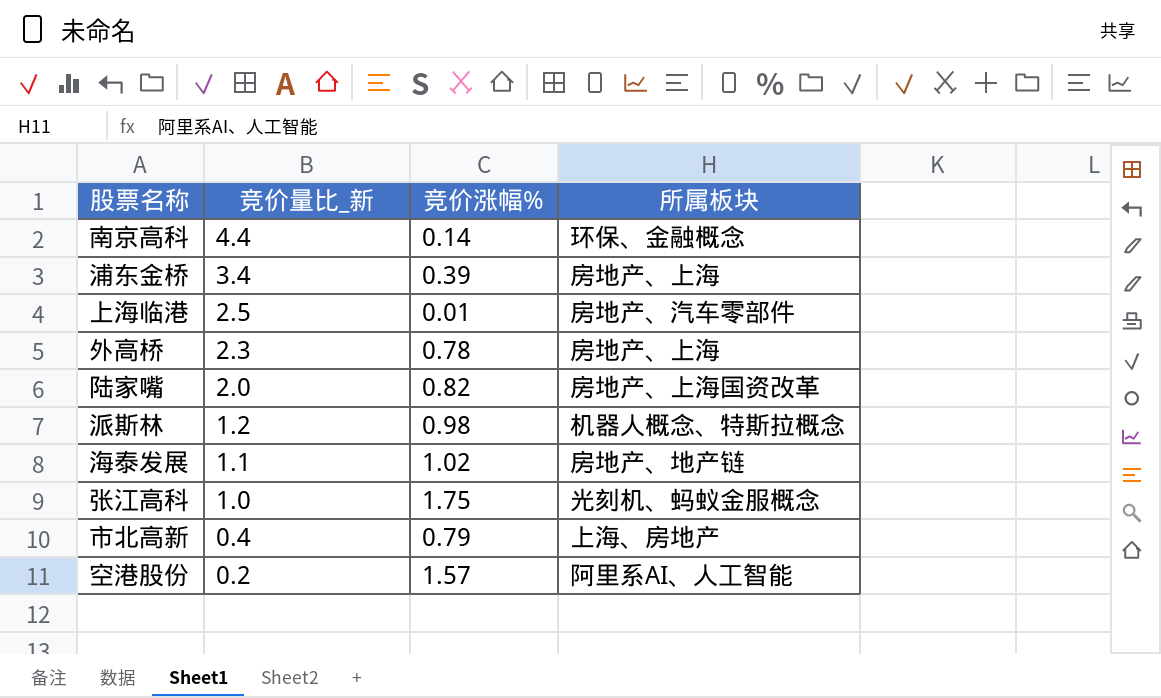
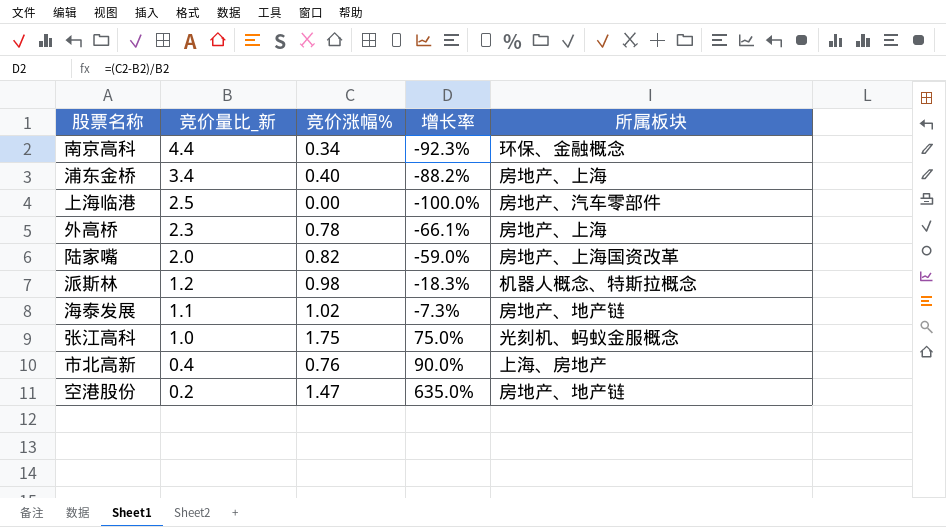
column 增长率 | formula: none -> ([竞价涨幅%] - [竞价量比_新]) / [竞价量比_新]
南京高科 | 竞价涨幅%: 0.14 -> 0.34
浦东金桥 | 竞价涨幅%: 0.39 -> 0.40
上海临港 | 竞价涨幅%: 0.01 -> 0.00
市北高新 | 竞价涨幅%: 0.79 -> 0.76
空港股份 | 竞价涨幅%: 1.57 -> 1.47
空港股份 | 所属板块: 阿里系AI、人工智能 -> 房地产、地产链

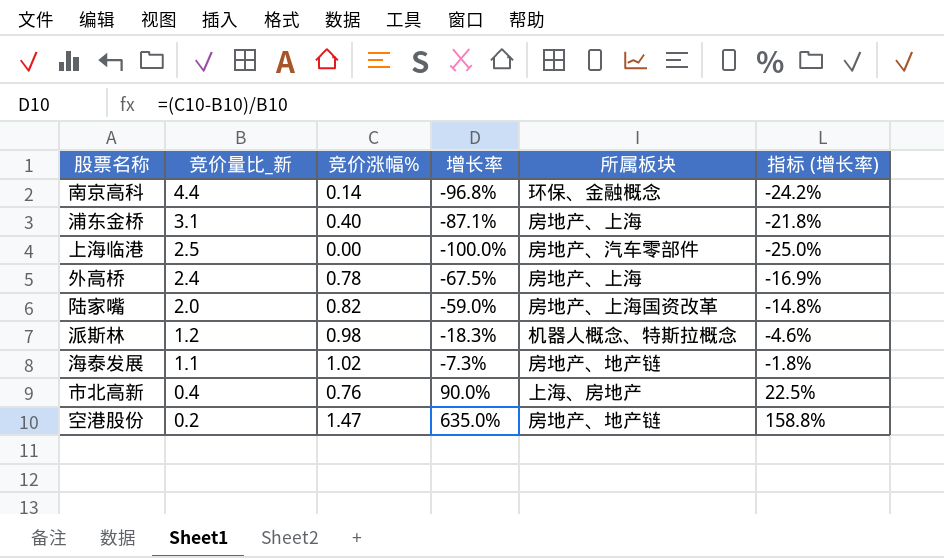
column 指标 (增长率) | formula: none -> [增长率] * 0.25
row 张江高科: 1.0 | 1.75 | 75.0% | 光刻机、蚂蚁金服概念 -> none
南京高科 | 竞价涨幅%: 0.34 -> 0.14
南京高科 | 增长率: -92.3% -> -96.8%
浦东金桥 | 竞价量比_新: 3.4 -> 3.1
浦东金桥 | 增长率: -88.2% -> -87.1%
外高桥 | 竞价量比_新: 2.3 -> 2.4
外高桥 | 增长率: -66.1% -> -67.5%

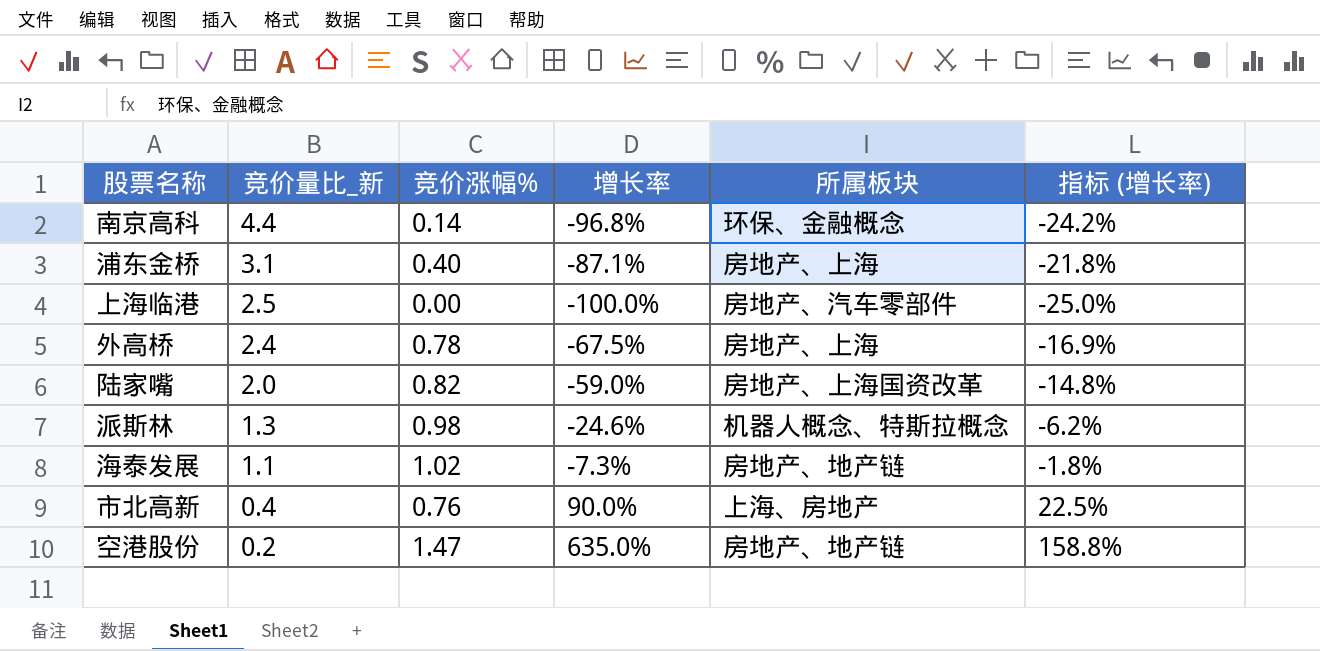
派斯林 | 竞价量比_新: 1.2 -> 1.3
派斯林 | 增长率: -18.3% -> -24.6%
派斯林 | 指标 (增长率): -4.6% -> -6.2%

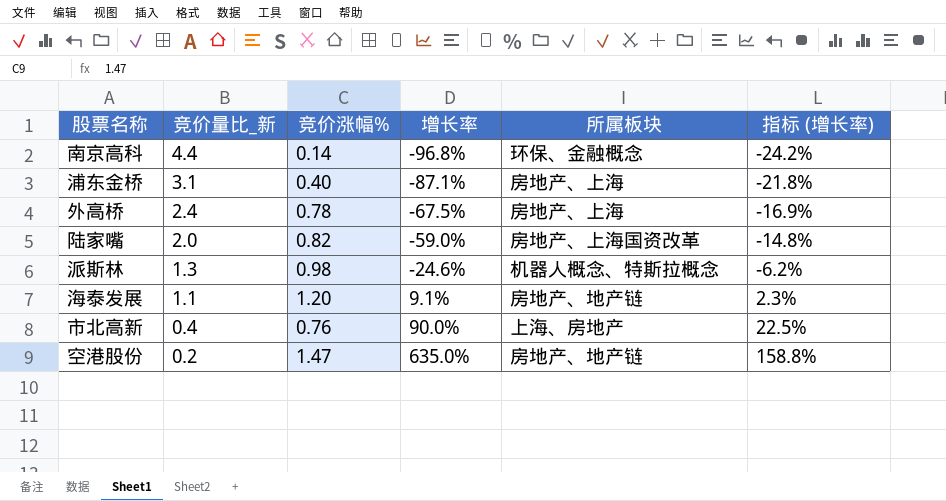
row 上海临港: 2.5 | 0.00 | -100.0% | 房地产、汽车零部件 | -25.0% -> none
海泰发展 | 竞价涨幅%: 1.02 -> 1.20
海泰发展 | 增长率: -7.3% -> 9.1%
海泰发展 | 指标 (增长率): -1.8% -> 2.3%

